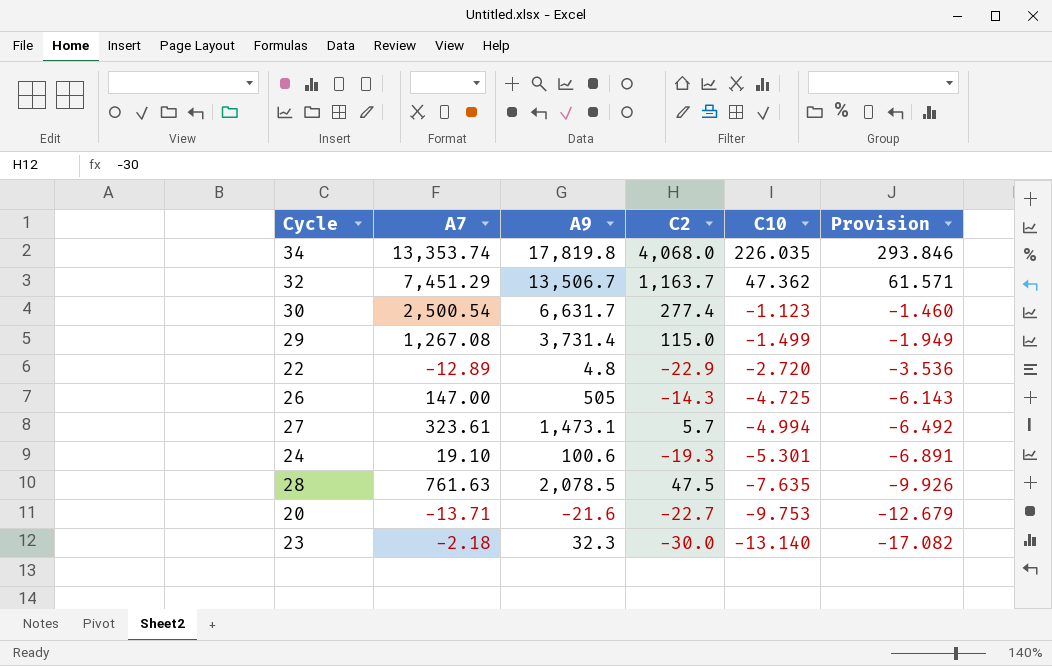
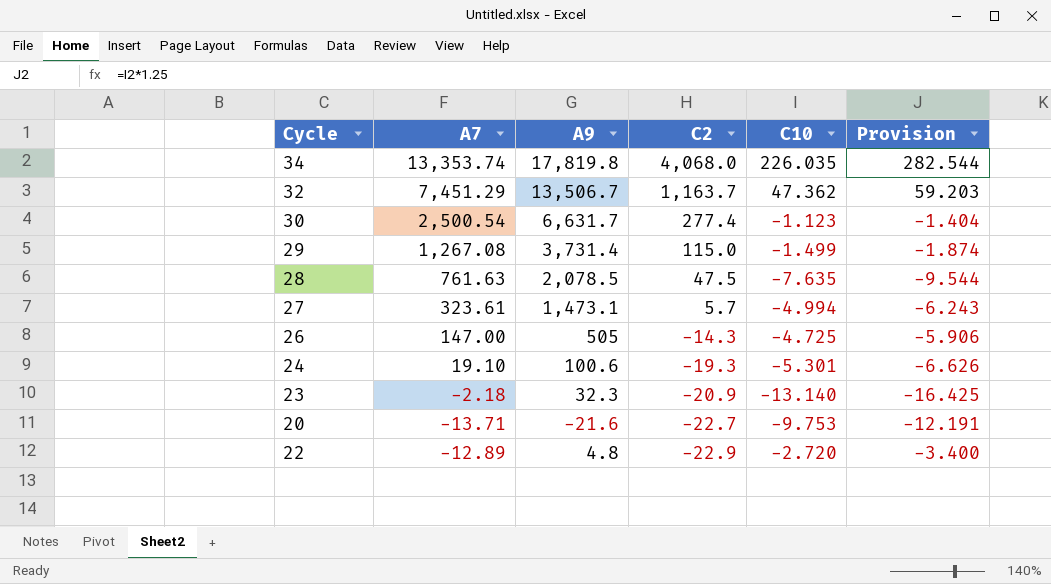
row order: C10 descending -> C2 descending
column Provision | formula: [C10] * 1.3 -> [C10] * 1.25
23 | C2: -30.0 -> -20.9

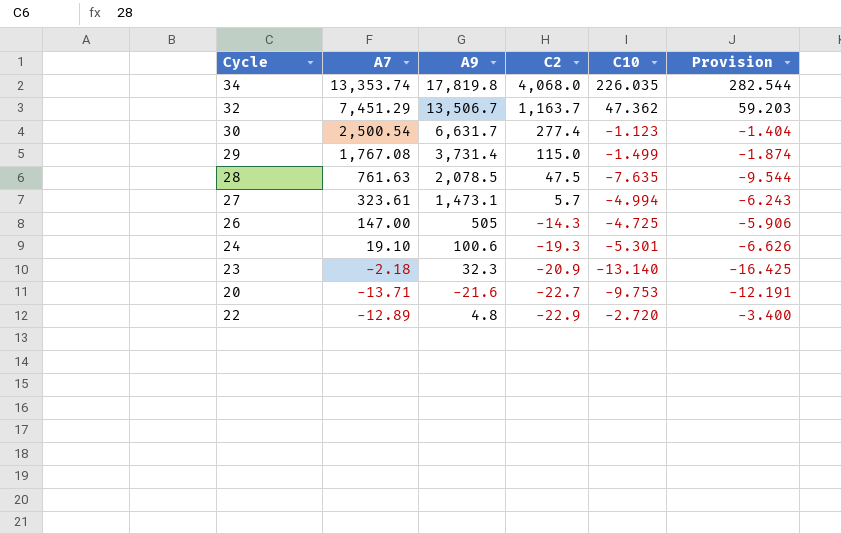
29 | A7: 1,267.08 -> 1,767.08

